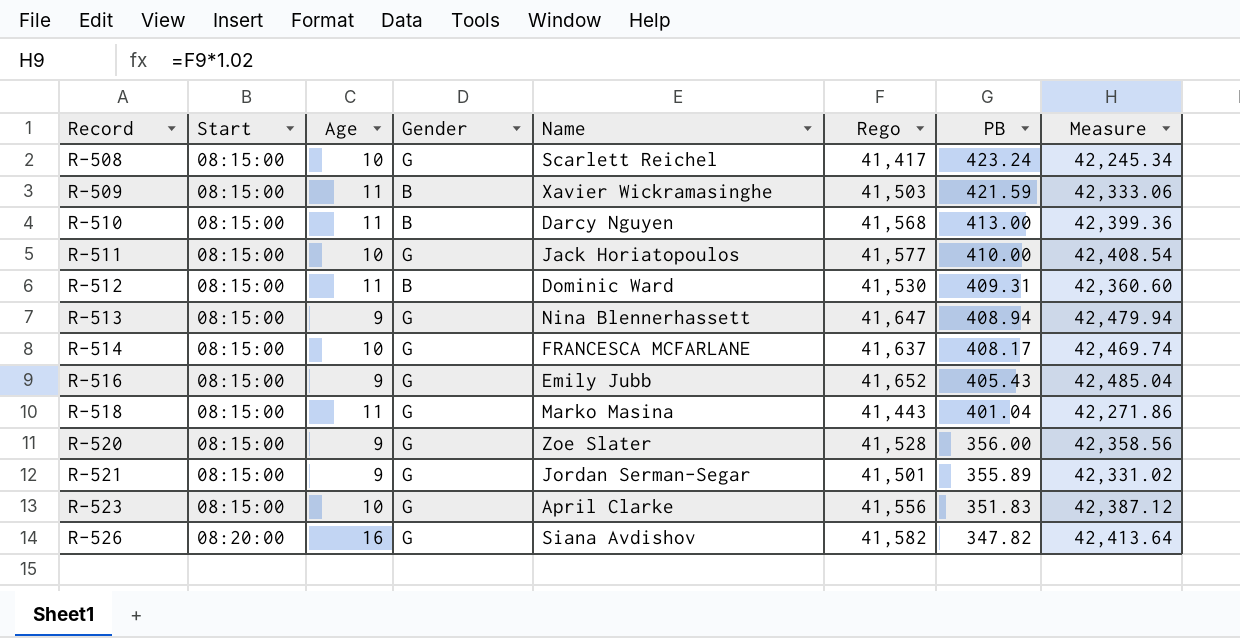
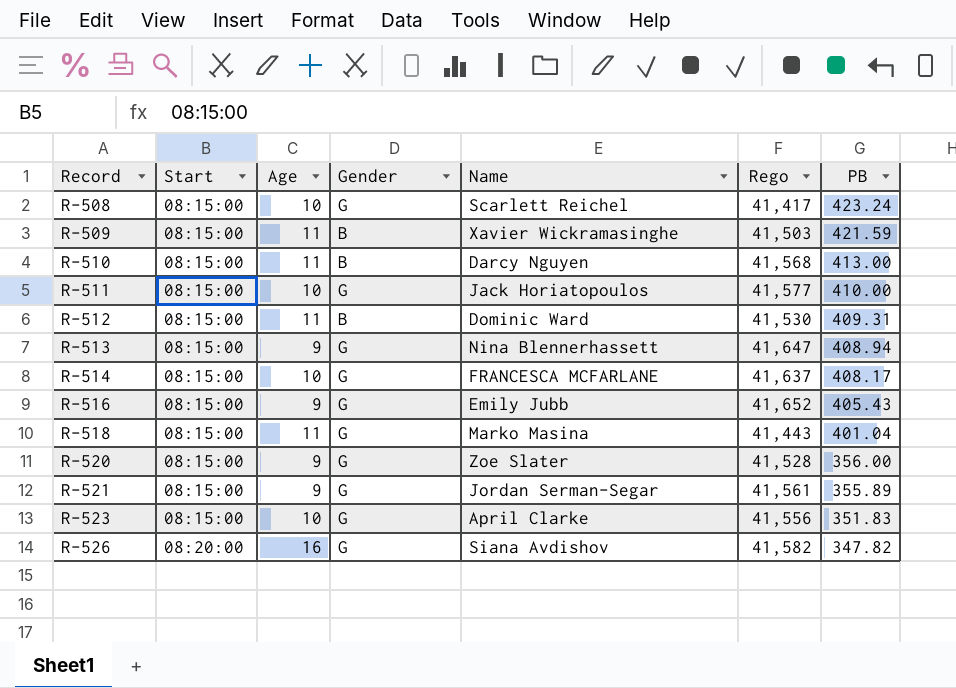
column Measure | formula: [Rego] * 1.02 -> none
R-521 | Rego: 41,501 -> 41,561

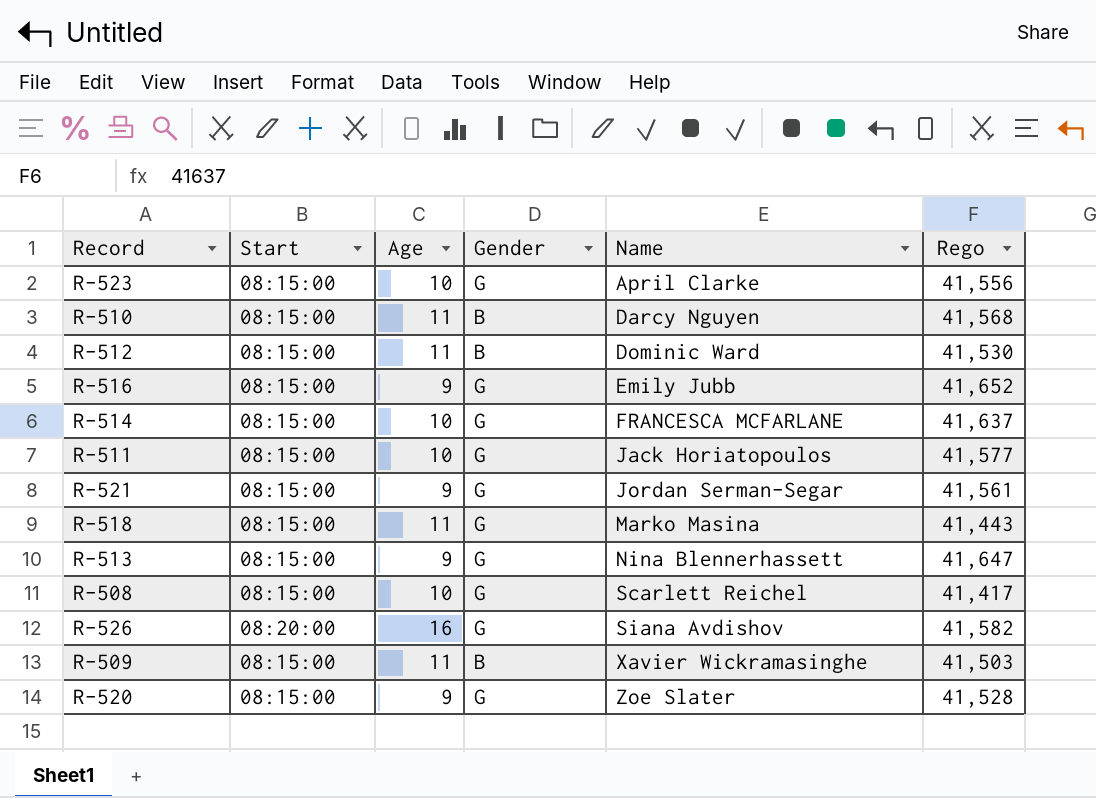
row order: Record ascending -> Name ascending
column PB | position: 7 -> none

